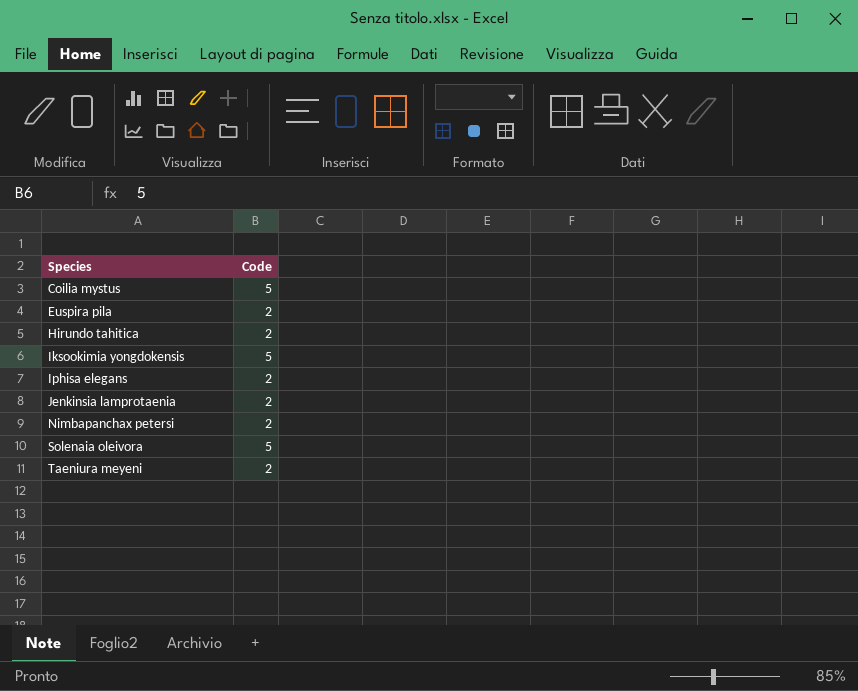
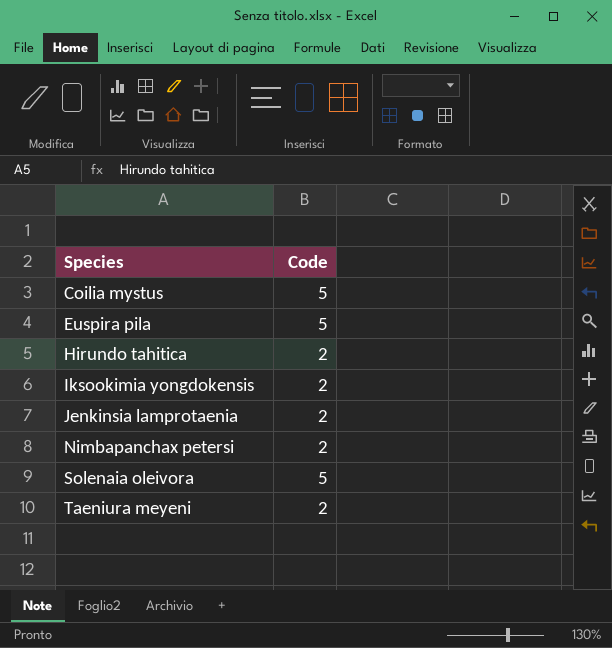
row Iphisa elegans: 2 -> none
Euspira pila | Code: 2 -> 5
Iksookimia yongdokensis | Code: 5 -> 2

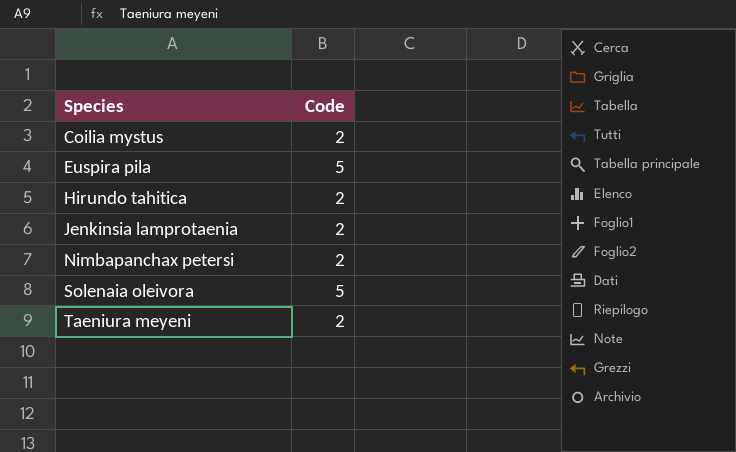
row Iksookimia yongdokensis: 2 -> none
Coilia mystus | Code: 5 -> 2

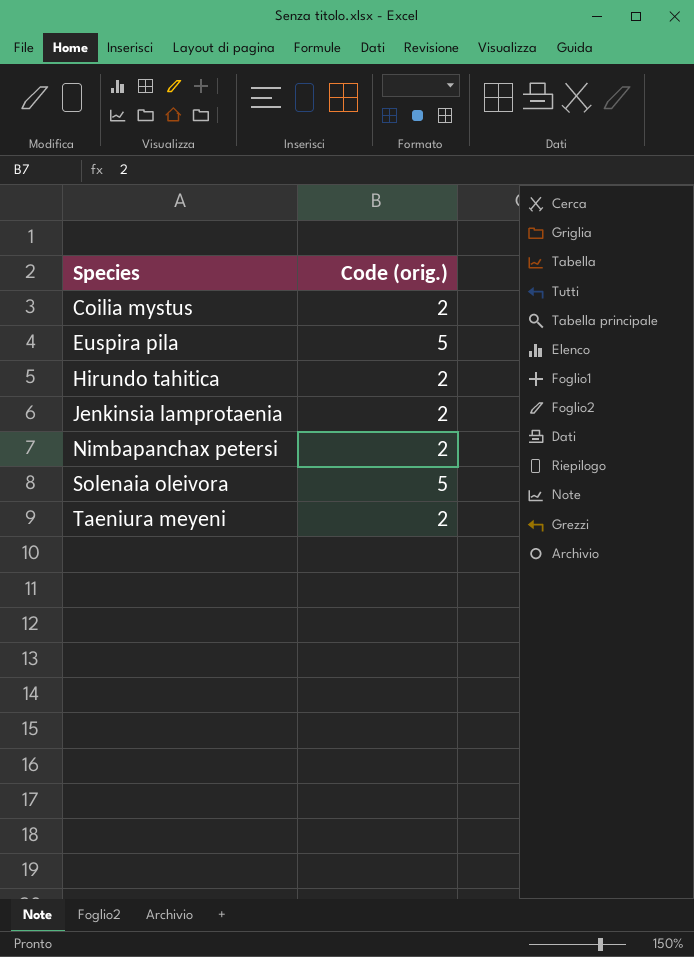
column name: Code -> Code (orig.)

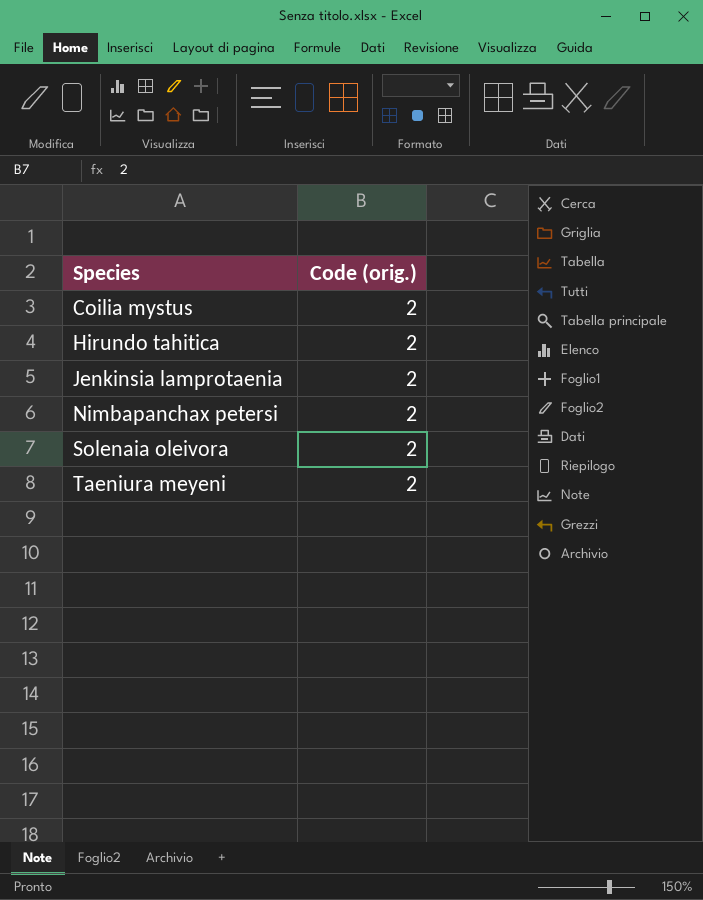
row Euspira pila: 5 -> none
Solenaia oleivora | Code (orig.): 5 -> 2

